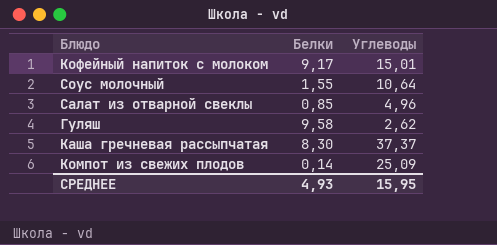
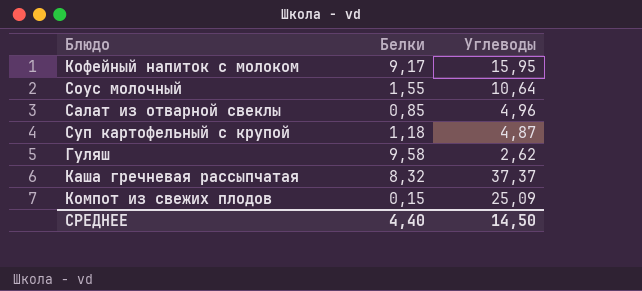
Кофейный напиток с молоком | Углеводы: 15,01 -> 15,95
row Суп картофельный с крупой: none -> 1,18 | 4,87
Каша гречневая рассыпчатая | Белки: 8,30 -> 8,32
Компот из свежих плодов | Белки: 0,14 -> 0,15
СРЕДНЕЕ | Белки: 4,93 -> 4,40
СРЕДНЕЕ | Углеводы: 15,95 -> 14,50

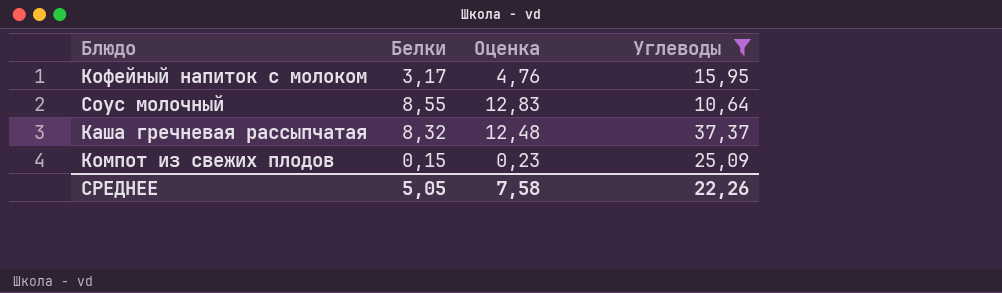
filter: none -> Углеводы >= 10,64
column Оценка | formula: none -> [Белки] * 1,5
Кофейный напиток с молоком | Белки: 9,17 -> 3,17
Соус молочный | Белки: 1,55 -> 8,55
СРЕДНЕЕ | Белки: 4,40 -> 5,05
СРЕДНЕЕ | Углеводы: 14,50 -> 22,26

